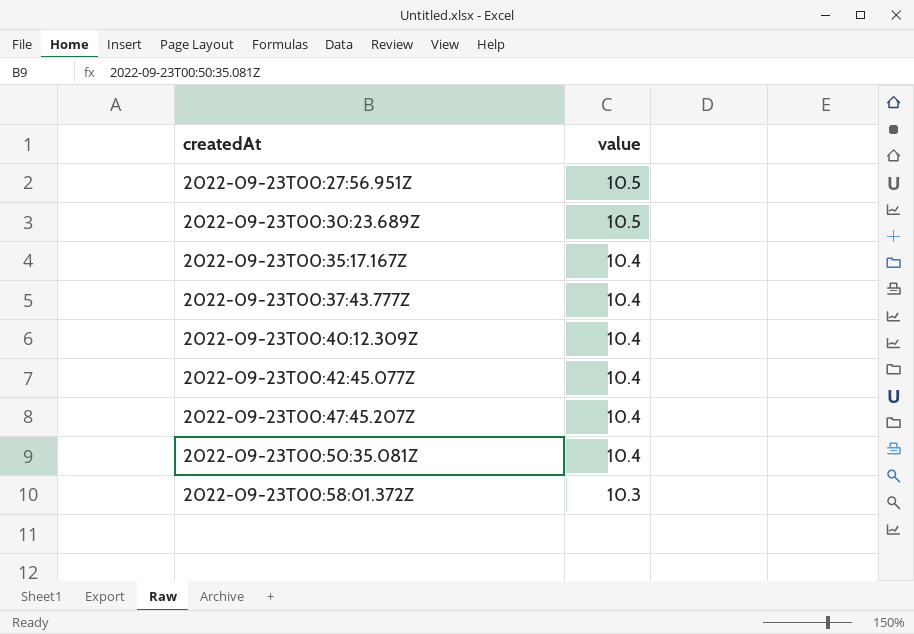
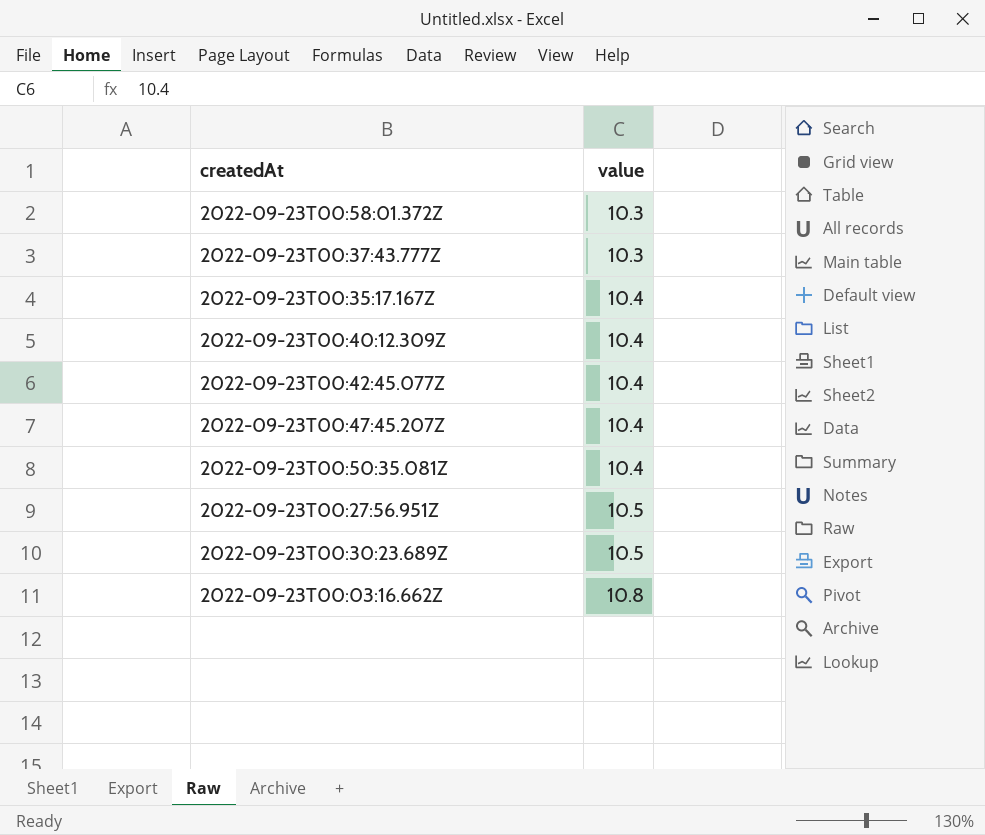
row order: createdAt ascending -> value ascending
2022-09-23T00:37:43.777Z | value: 10.4 -> 10.3
row 2022-09-23T00:03:16.662Z: none -> 10.8

